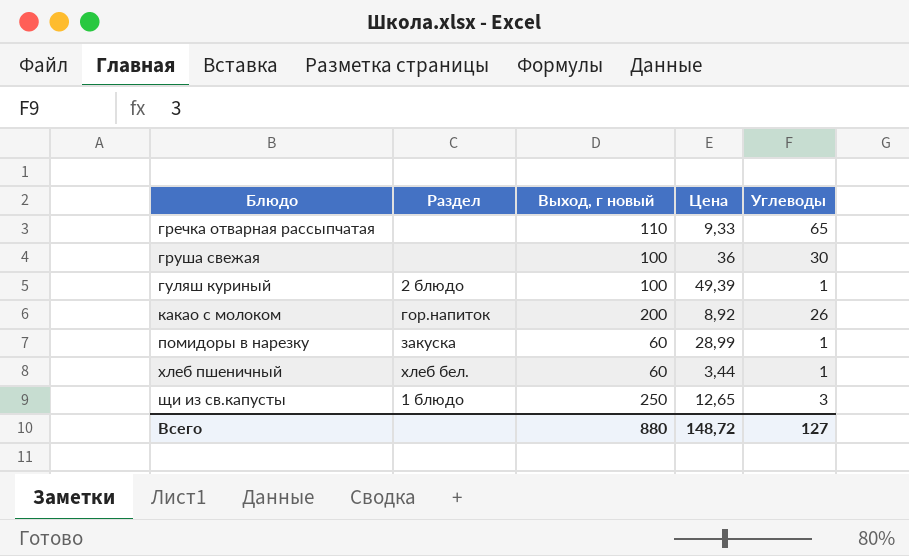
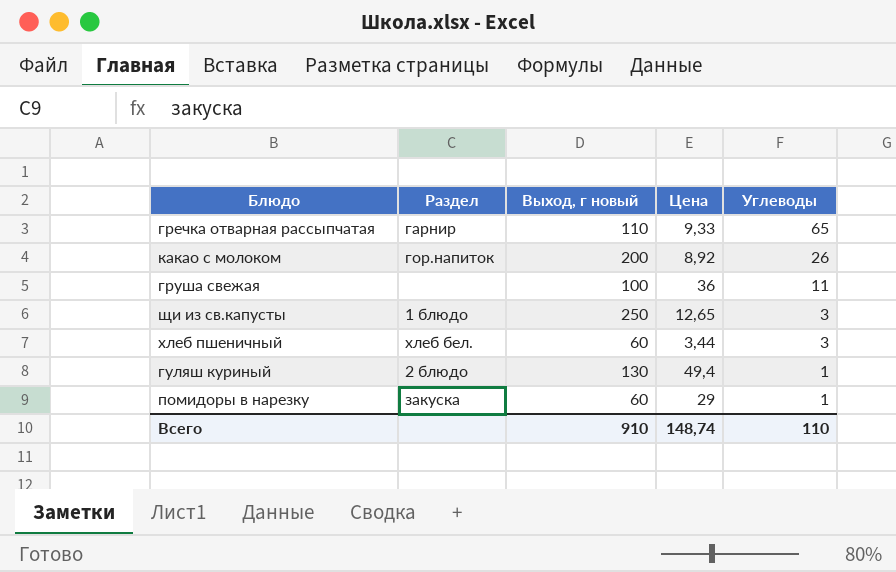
row order: Блюдо ascending -> Углеводы descending
гречка отварная рассыпчатая | Раздел: none -> гарнир
груша свежая | Углеводы: 30 -> 11
хлеб пшеничный | Углеводы: 1 -> 3
гуляш куриный | Выход, г новый: 100 -> 130
гуляш куриный | Цена: 49,39 -> 49,4
помидоры в нарезку | Цена: 28,99 -> 29
Всего | Выход, г новый: 880 -> 910
Всего | Цена: 148,72 -> 148,74
Всего | Углеводы: 127 -> 110

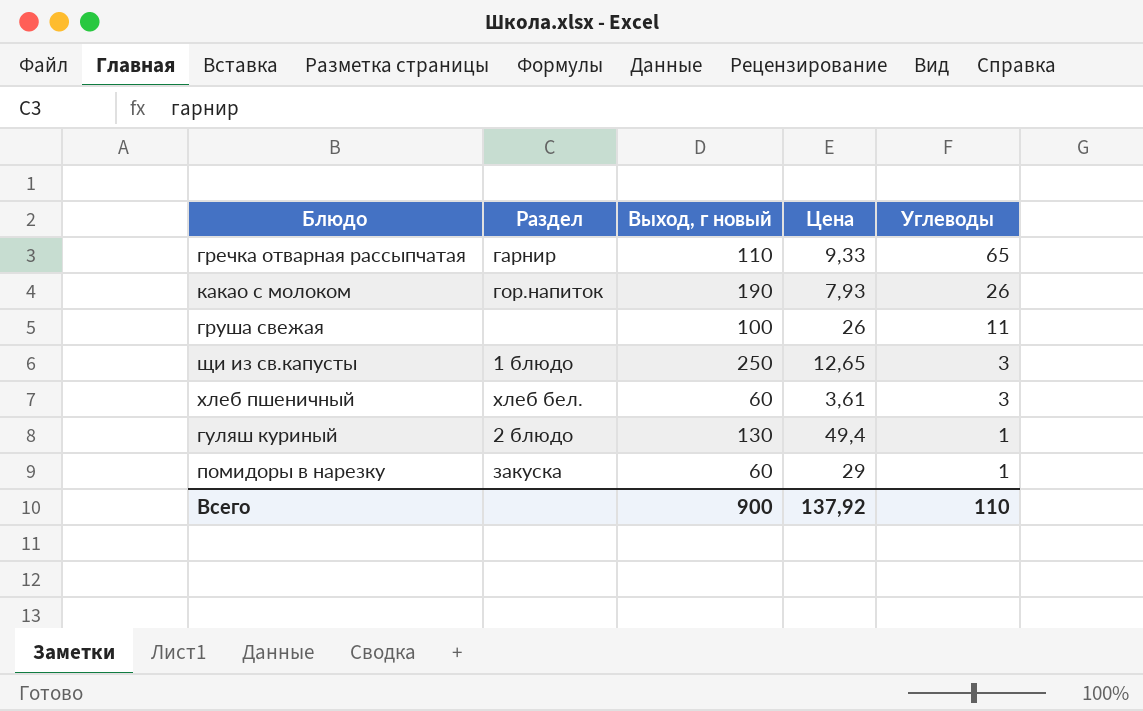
какао с молоком | Выход, г новый: 200 -> 190
какао с молоком | Цена: 8,92 -> 7,93
груша свежая | Цена: 36 -> 26
хлеб пшеничный | Цена: 3,44 -> 3,61
Всего | Выход, г новый: 910 -> 900
Всего | Цена: 148,74 -> 137,92

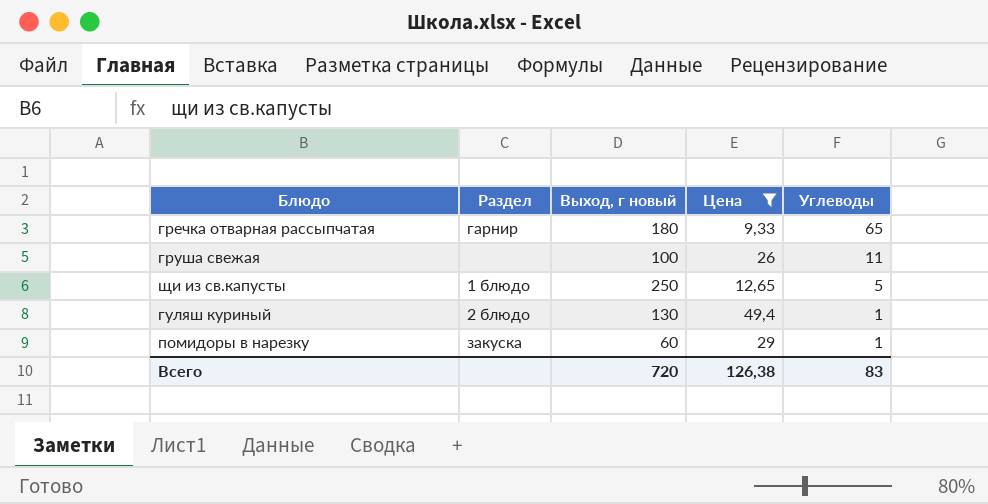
filter: none -> Цена >= 9,33
гречка отварная рассыпчатая | Выход, г новый: 110 -> 180
щи из св.капусты | Углеводы: 3 -> 5
Всего | Выход, г новый: 900 -> 720
Всего | Цена: 137,92 -> 126,38
Всего | Углеводы: 110 -> 83

